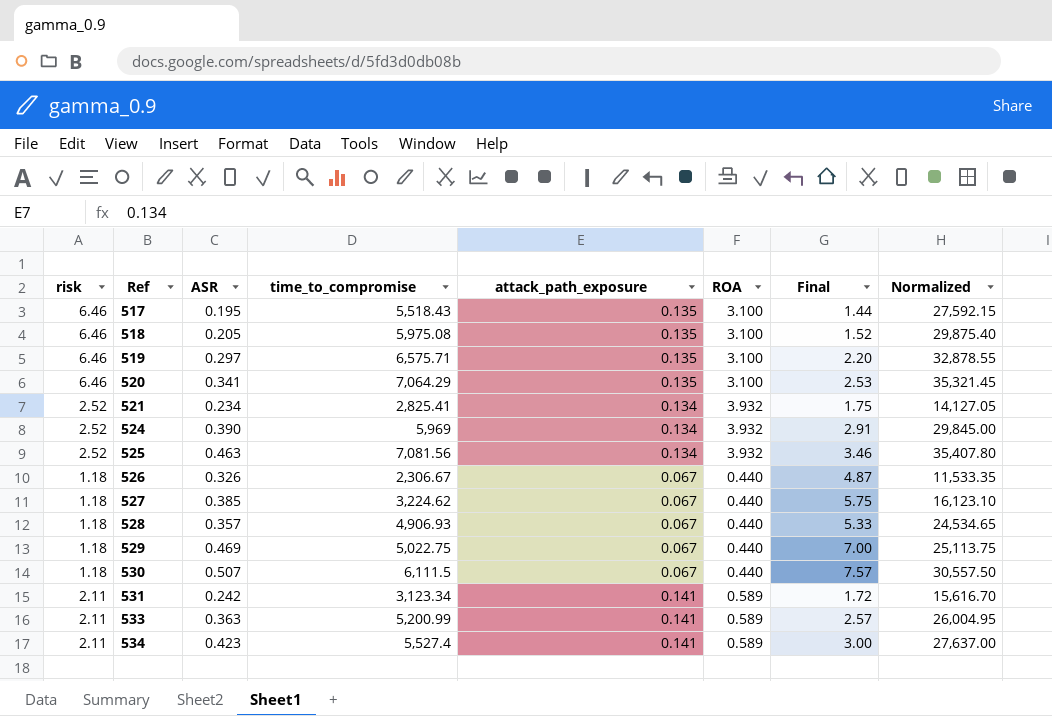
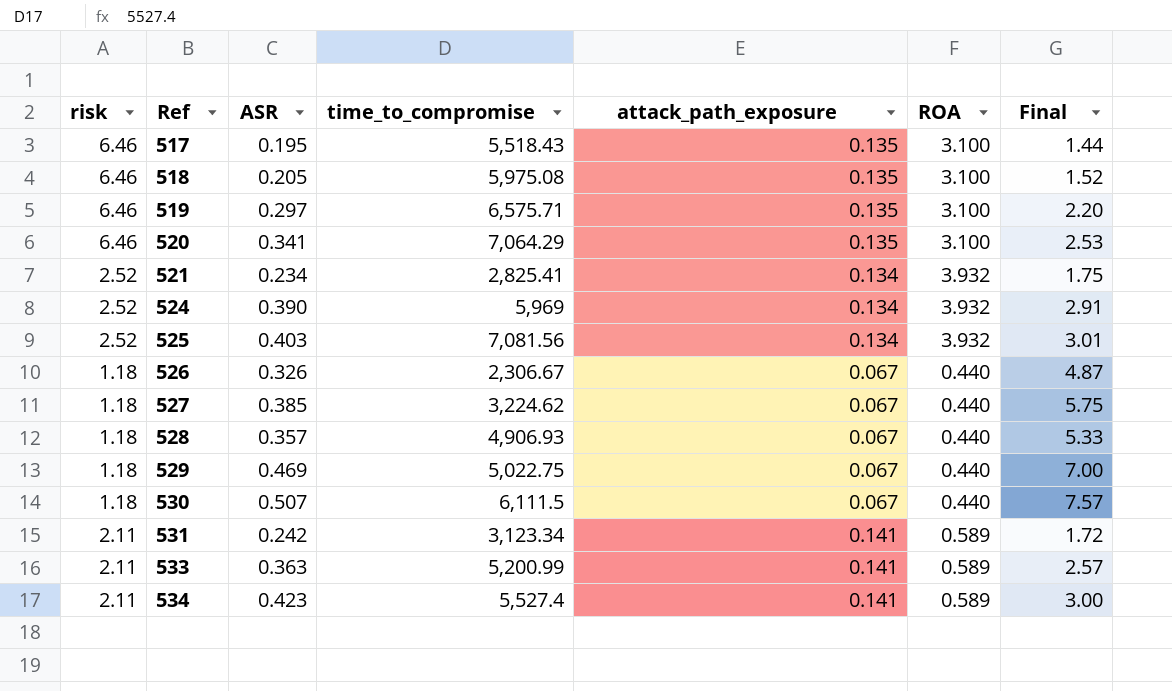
column Normalized | formula: [time_to_compromise] * 5 -> none
525 | ASR: 0.463 -> 0.403
525 | Final: 3.46 -> 3.01

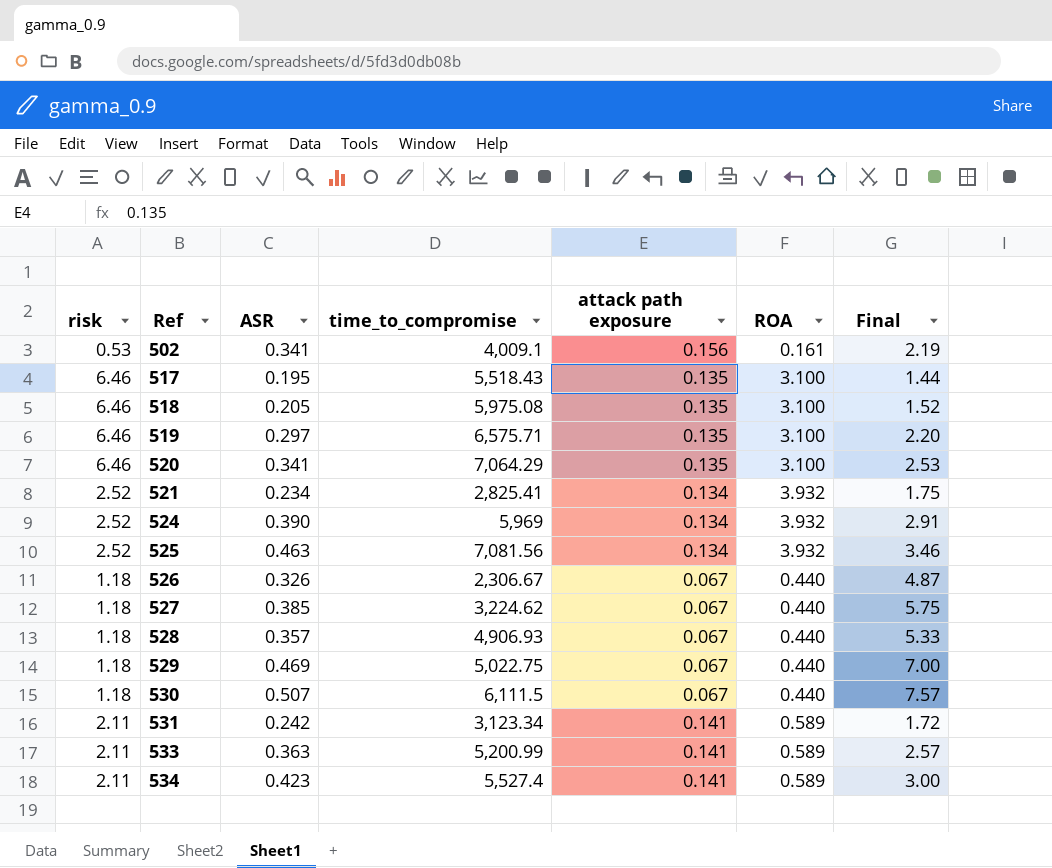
column name: attack_path_exposure -> attack path exposure
row 502: none -> 0.53 | 0.341 | 4,009.1 | 0.156 | 0.161 | 2.19
525 | ASR: 0.403 -> 0.463
525 | Final: 3.01 -> 3.46

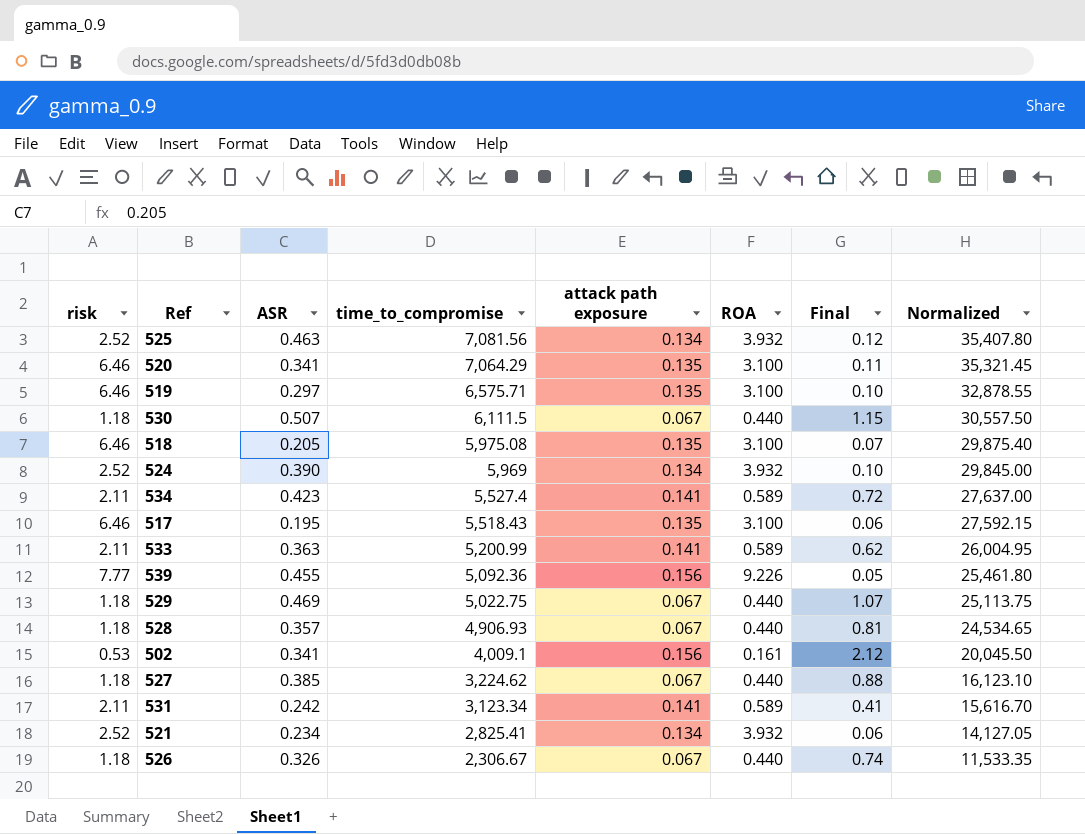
row order: Ref ascending -> time_to_compromise descending
column Final | formula: [ASR] / [attack path exposure] -> [ASR] / [ROA]
column Normalized | formula: none -> [time_to_compromise] * 5
row 539: none -> 7.77 | 0.455 | 5,092.36 | 0.156 | 9.226 | 0.05 | 25,461.80

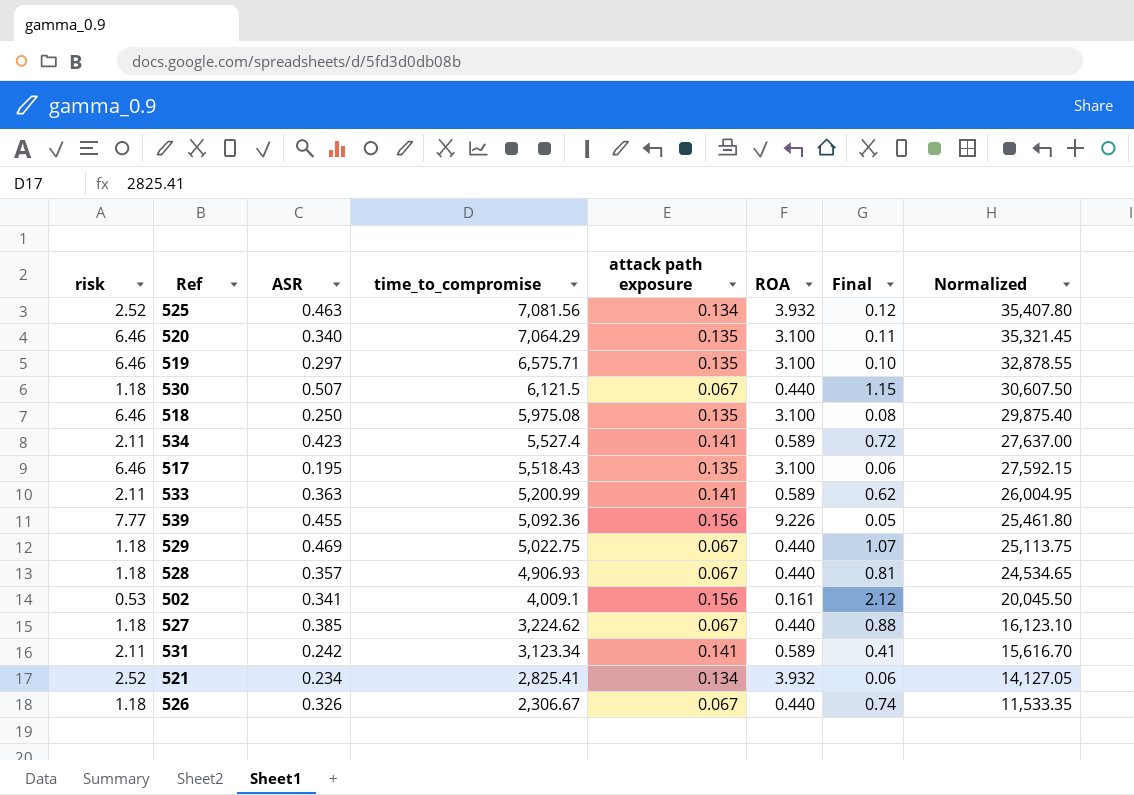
row 524: 2.52 | 0.390 | 5,969 | 0.134 | 3.932 | 0.10 | 29,845.00 -> none
520 | ASR: 0.341 -> 0.340
530 | time_to_compromise: 6,111.5 -> 6,121.5
530 | Normalized: 30,557.50 -> 30,607.50
518 | ASR: 0.205 -> 0.250
518 | Final: 0.07 -> 0.08

